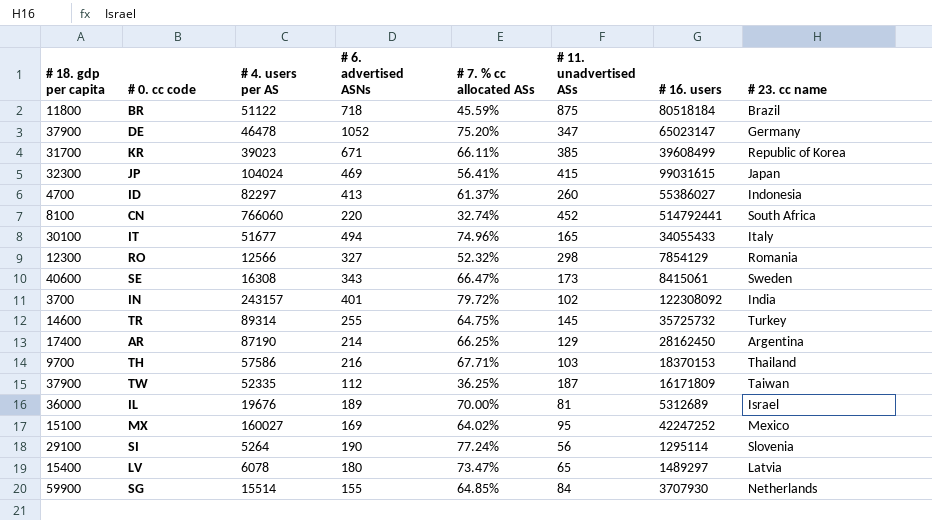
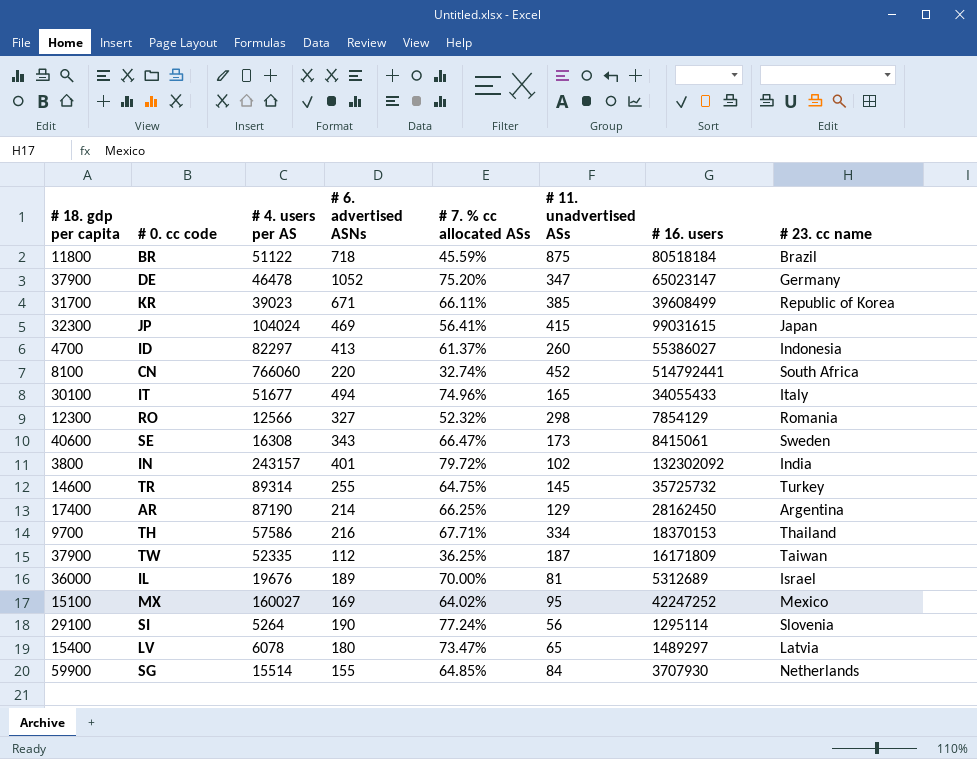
IN | # 18. gdp per capita: 3700 -> 3800
IN | # 16. users: 122308092 -> 132302092
TH | # 11. unadvertised ASs: 103 -> 334

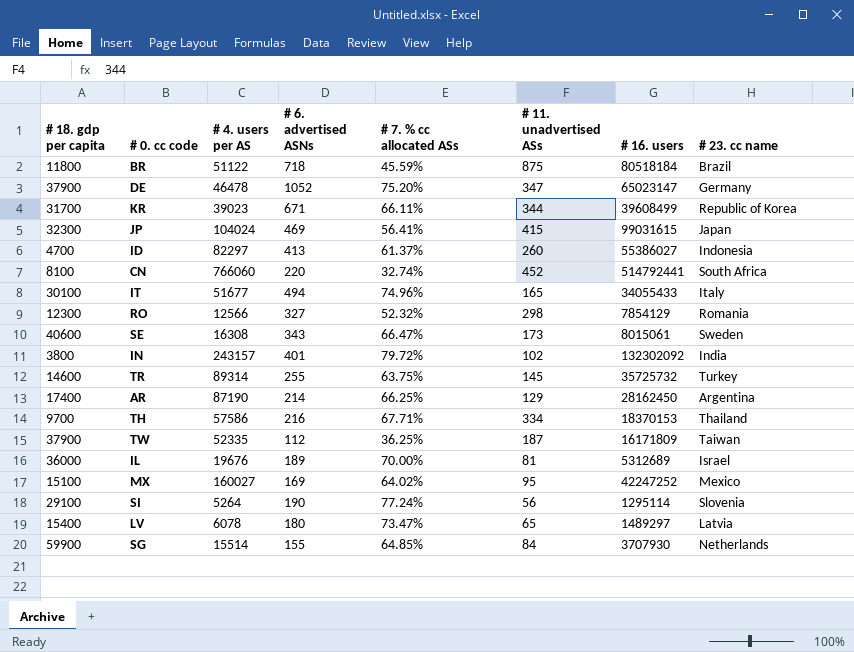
KR | # 11. unadvertised ASs: 385 -> 344
SE | # 16. users: 8415061 -> 8015061
TR | # 7. % cc allocated ASs: 64.75% -> 63.75%

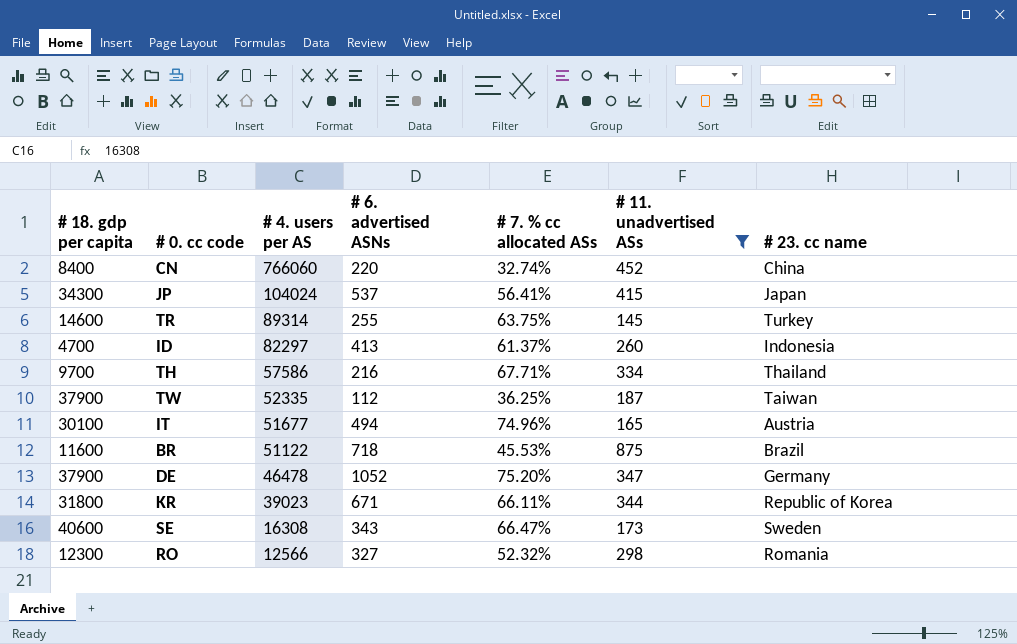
filter: none -> # 11. unadvertised ASs >= 145
row order: none -> # 4. users per AS descending
column # 16. users | position: 7 -> none
CN | # 18. gdp per capita: 8100 -> 8400
CN | # 23. cc name: South Africa -> China
JP | # 18. gdp per capita: 32300 -> 34300
JP | # 6. advertised ASNs: 469 -> 537
IT | # 23. cc name: Italy -> Austria
BR | # 18. gdp per capita: 11800 -> 11600
BR | # 7. % cc allocated ASs: 45.59% -> 45.53%
KR | # 18. gdp per capita: 31700 -> 31800

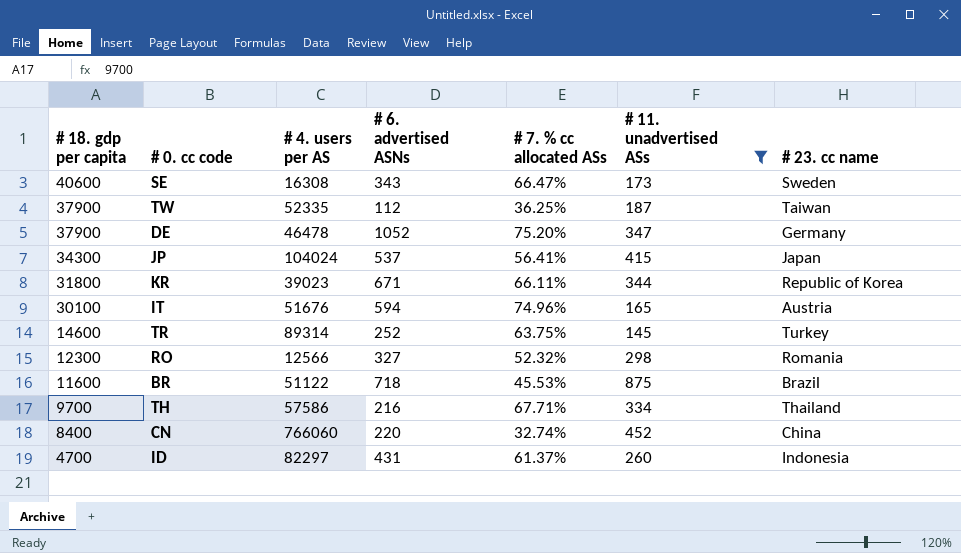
row order: # 4. users per AS descending -> # 18. gdp per capita descending
IT | # 4. users per AS: 51677 -> 51676
IT | # 6. advertised ASNs: 494 -> 594
TR | # 6. advertised ASNs: 255 -> 252
ID | # 6. advertised ASNs: 413 -> 431

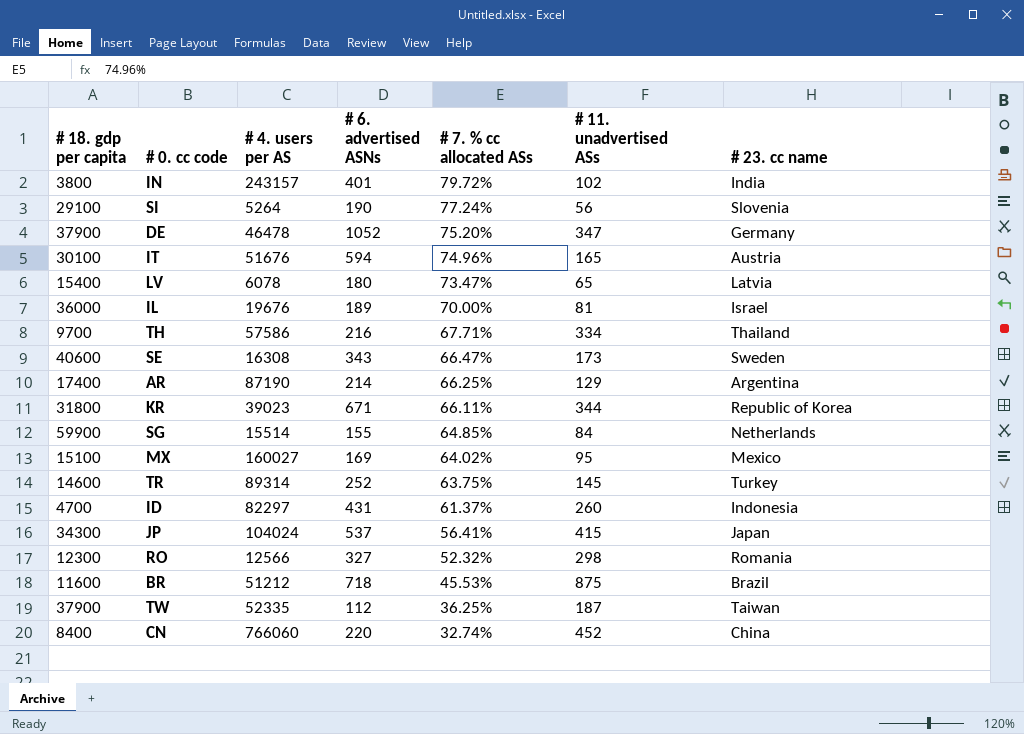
filter: # 11. unadvertised ASs >= 145 -> none
row order: # 18. gdp per capita descending -> # 7. % cc allocated ASs descending
BR | # 4. users per AS: 51122 -> 51212

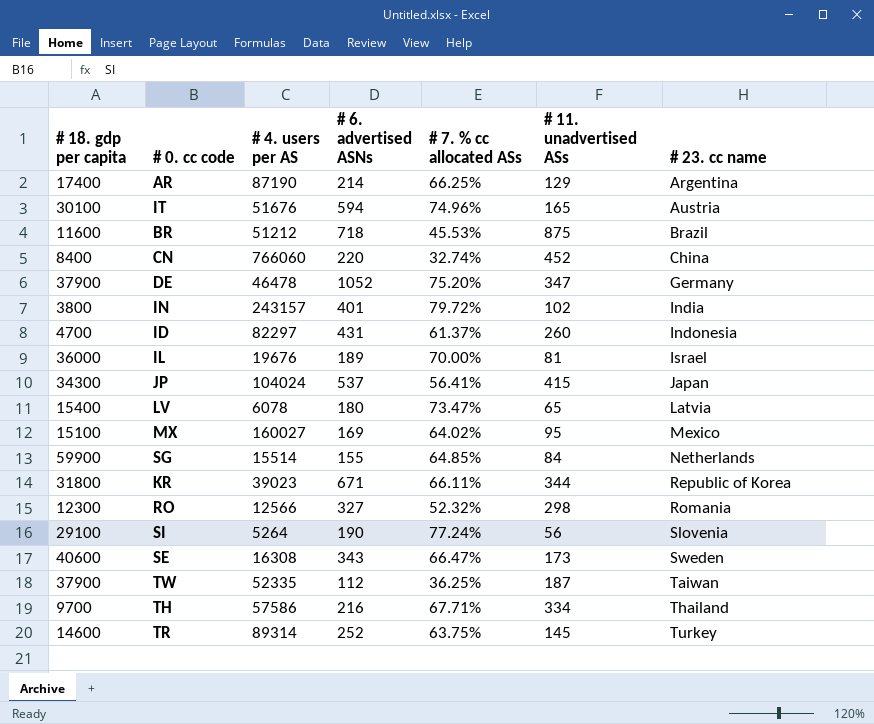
row order: # 7. % cc allocated ASs descending -> # 23. cc name ascending

